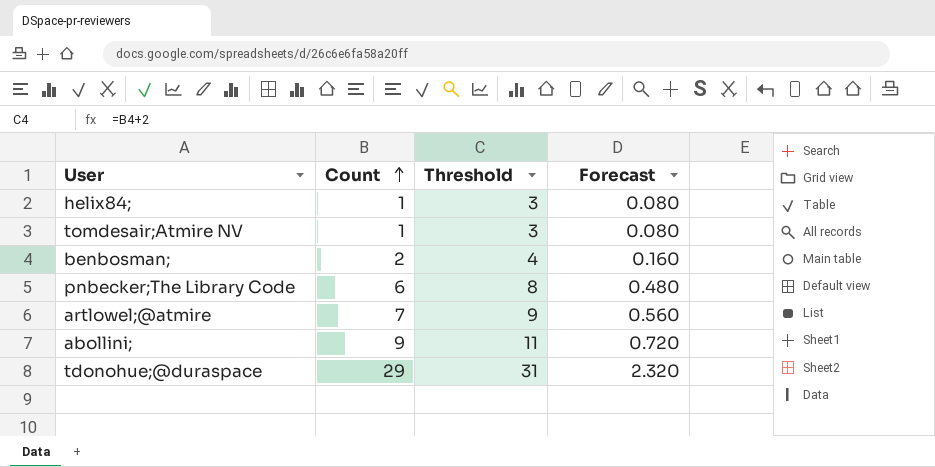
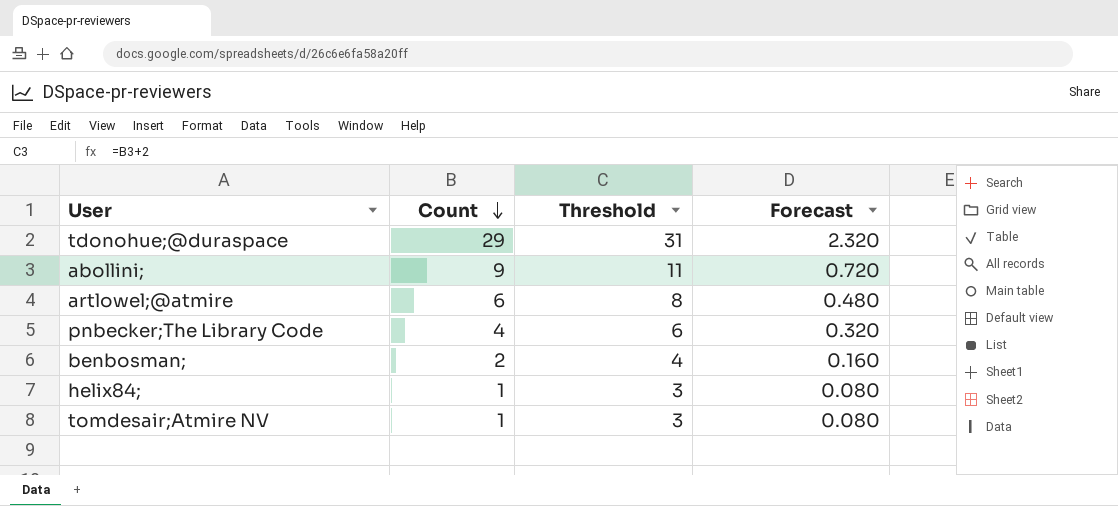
row order: Count ascending -> Count descending
artlowel;@atmire | Count: 7 -> 6
artlowel;@atmire | Threshold: 9 -> 8
artlowel;@atmire | Forecast: 0.560 -> 0.480
pnbecker;The Library Code | Count: 6 -> 4
pnbecker;The Library Code | Threshold: 8 -> 6
pnbecker;The Library Code | Forecast: 0.480 -> 0.320

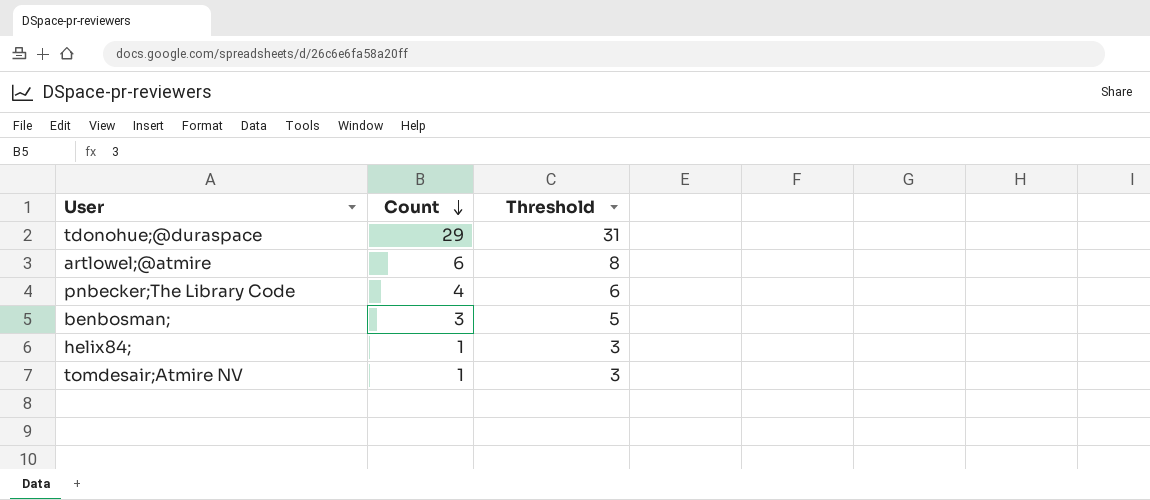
column Forecast | formula: [Count] * 0.08 -> none
row abollini;: 9 | 11 | 0.720 -> none
benbosman; | Count: 2 -> 3
benbosman; | Threshold: 4 -> 5

